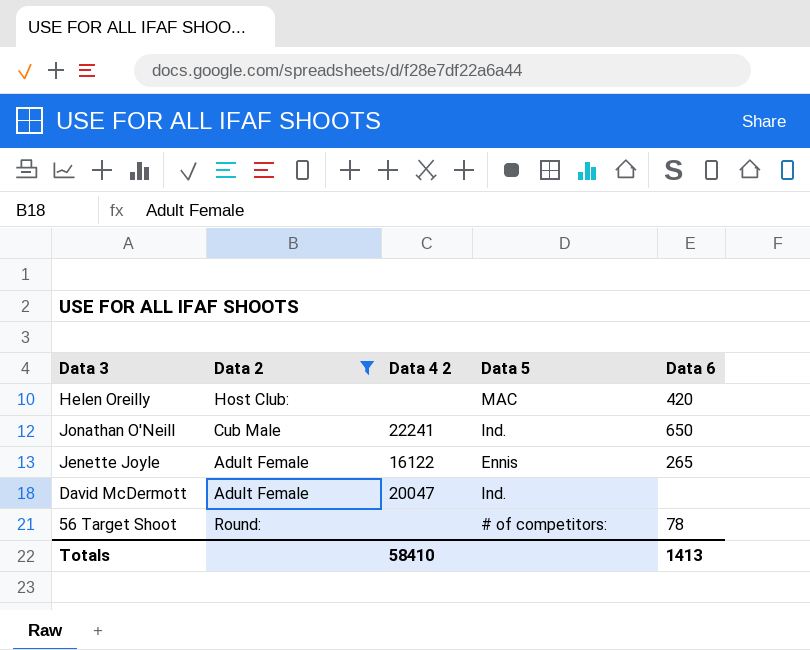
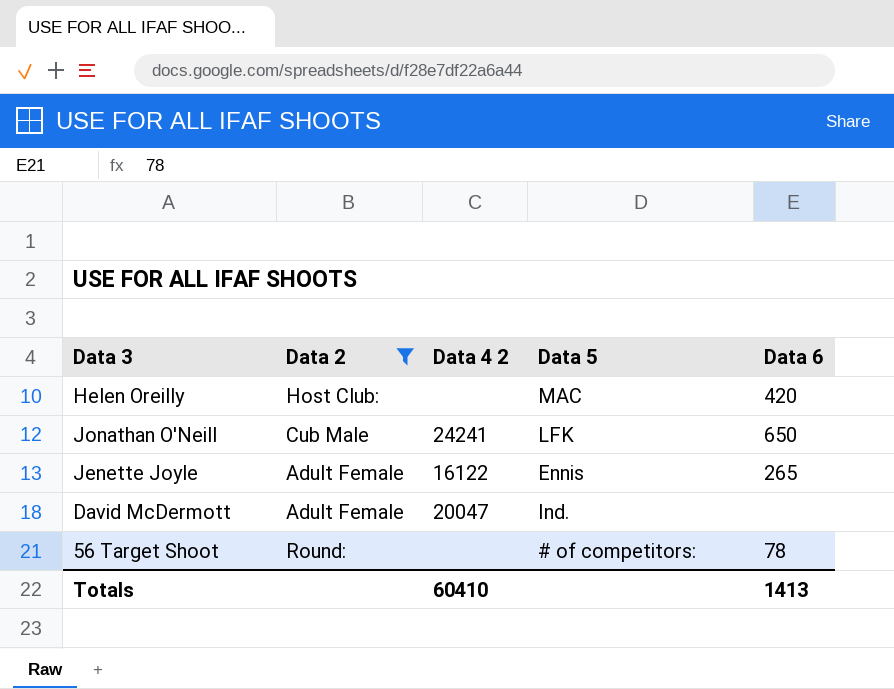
Jonathan O'Neill | Data 4 2: 22241 -> 24241
Jonathan O'Neill | Data 5: Ind. -> LFK
Totals | Data 4 2: 58410 -> 60410

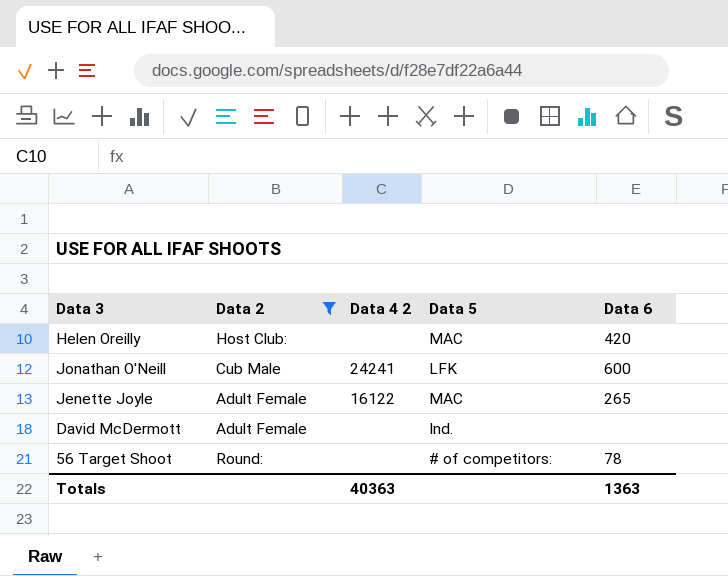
Jonathan O'Neill | Data 6: 650 -> 600
Jenette Joyle | Data 5: Ennis -> MAC
David McDermott | Data 4 2: 20047 -> none
Totals | Data 4 2: 60410 -> 40363
Totals | Data 6: 1413 -> 1363

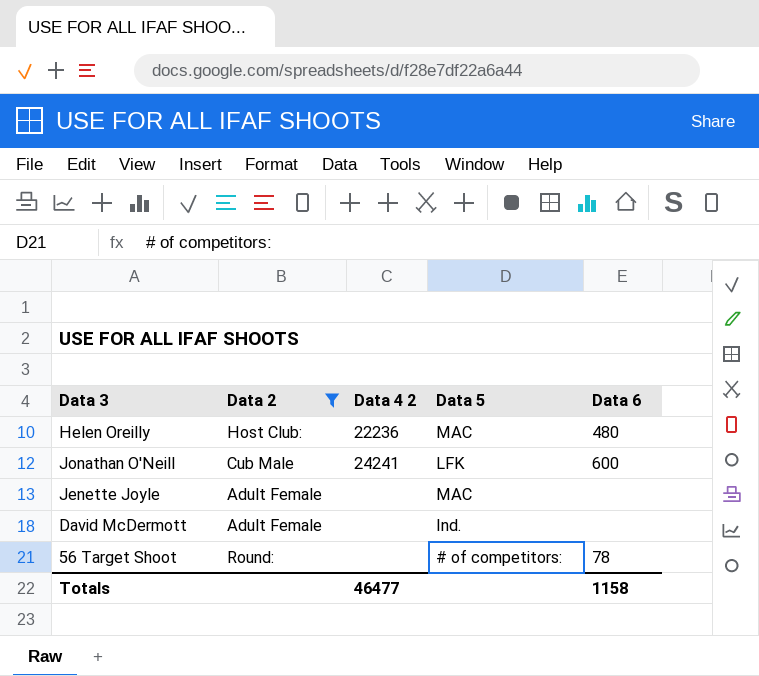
Helen Oreilly | Data 4 2: none -> 22236
Helen Oreilly | Data 6: 420 -> 480
Jenette Joyle | Data 4 2: 16122 -> none
Jenette Joyle | Data 6: 265 -> none
Totals | Data 4 2: 40363 -> 46477
Totals | Data 6: 1363 -> 1158

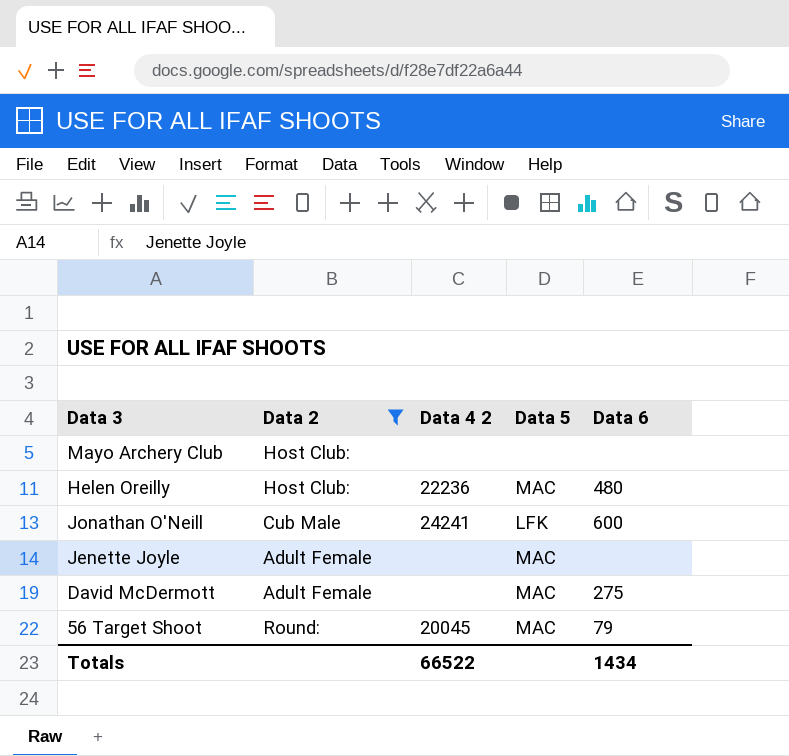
row Mayo Archery Club: none -> Host Club: | none | none | none
David McDermott | Data 5: Ind. -> MAC
David McDermott | Data 6: none -> 275
56 Target Shoot | Data 4 2: none -> 20045
56 Target Shoot | Data 5: # of competitors: -> MAC
56 Target Shoot | Data 6: 78 -> 79
Totals | Data 4 2: 46477 -> 66522
Totals | Data 6: 1158 -> 1434

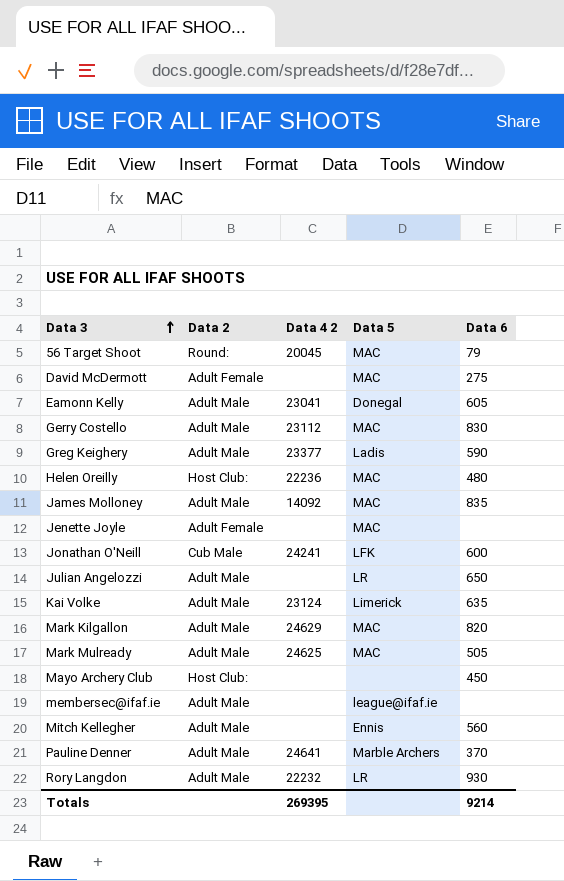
filter: Data 2 != Adult Male -> none
row order: none -> Data 3 ascending
Mayo Archery Club | Data 6: none -> 450
Totals | Data 4 2: 66522 -> 269395
Totals | Data 6: 1434 -> 9214

